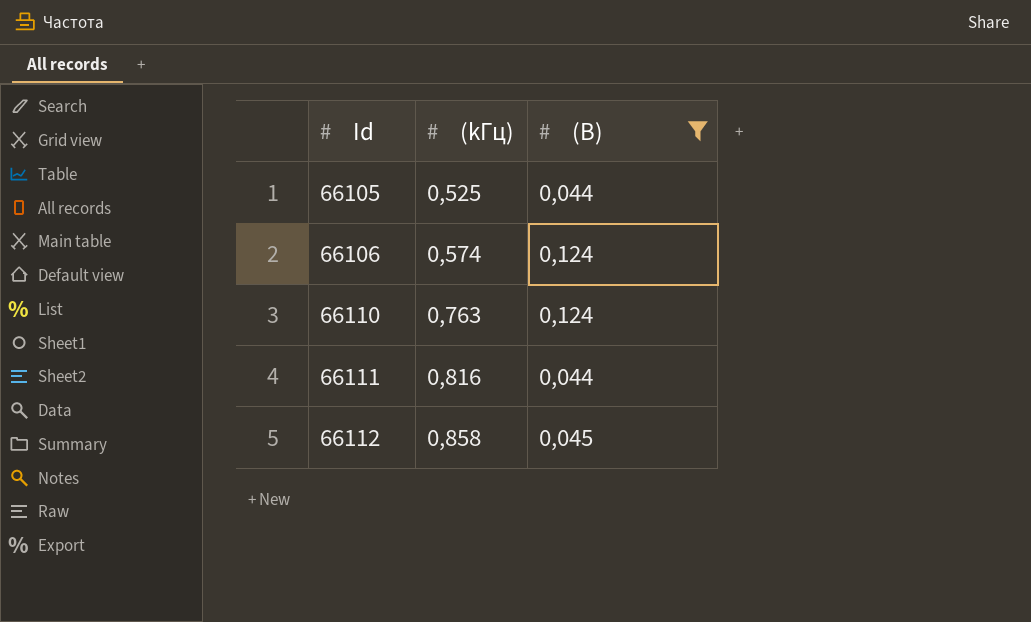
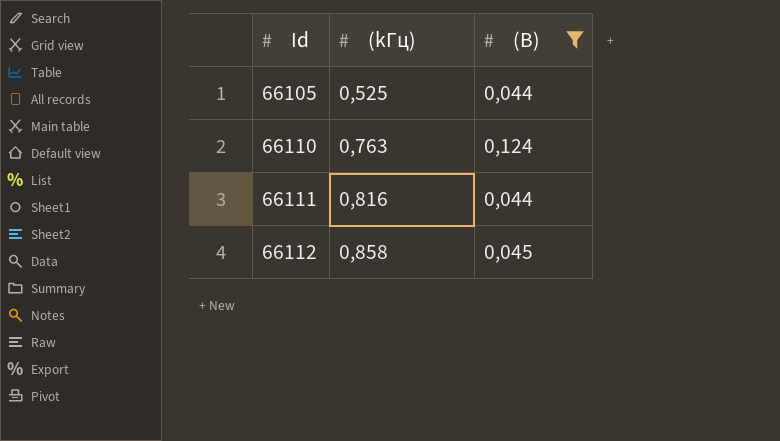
row 66106: 0,574 | 0,124 -> none

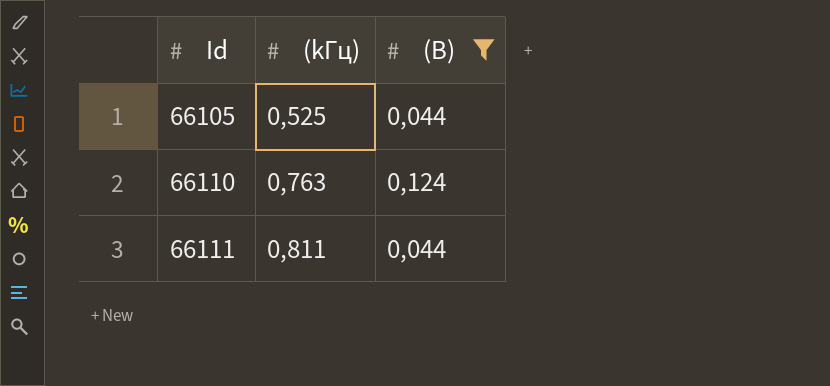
row 66112: 0,858 | 0,045 -> none
66111 | (kГц): 0,816 -> 0,811

